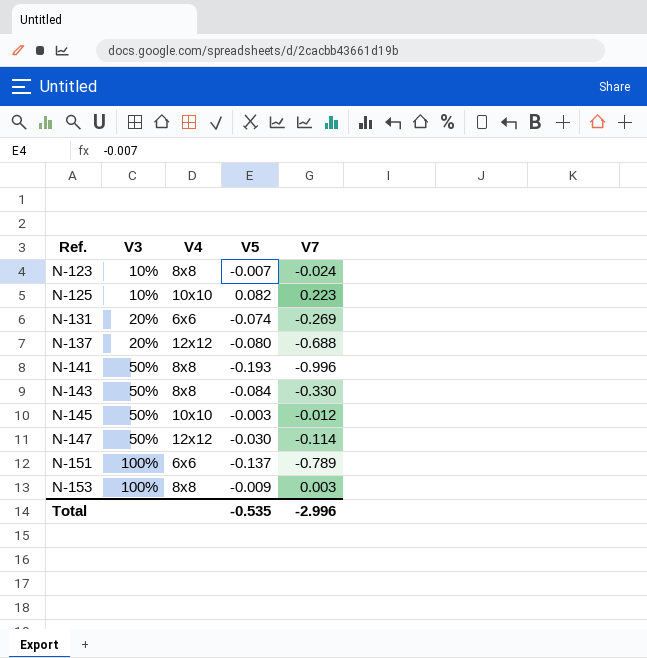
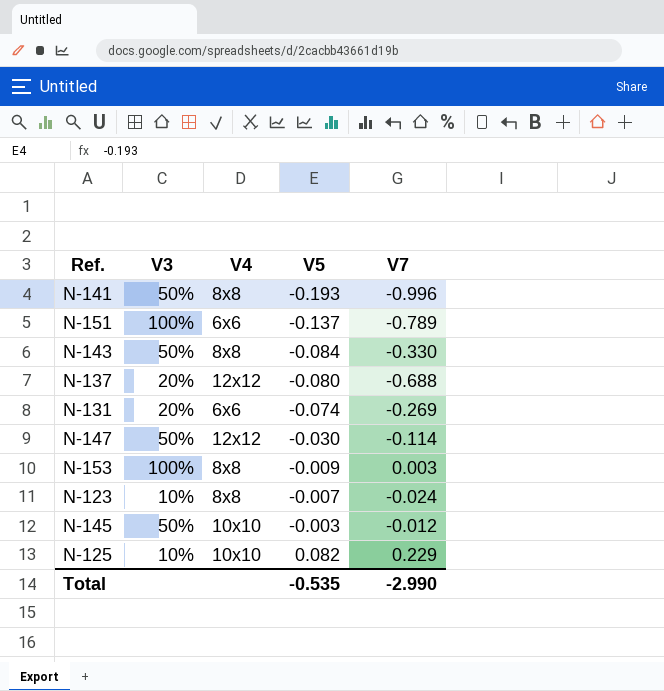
row order: Ref. ascending -> V5 ascending
N-125 | V7: 0.223 -> 0.229
Total | V7: -2.996 -> -2.990

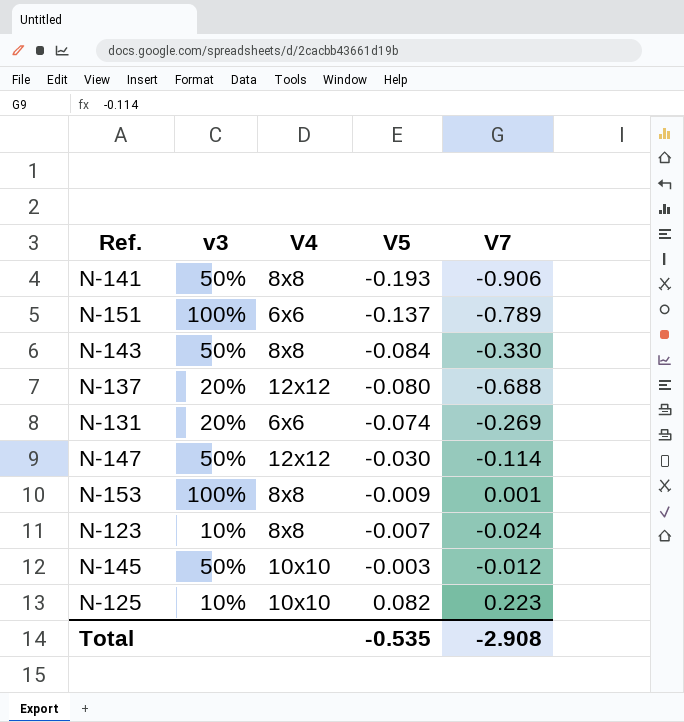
column name: V3 -> v3
N-141 | V7: -0.996 -> -0.906
N-153 | V7: 0.003 -> 0.001
N-125 | V7: 0.229 -> 0.223
Total | V7: -2.990 -> -2.908

